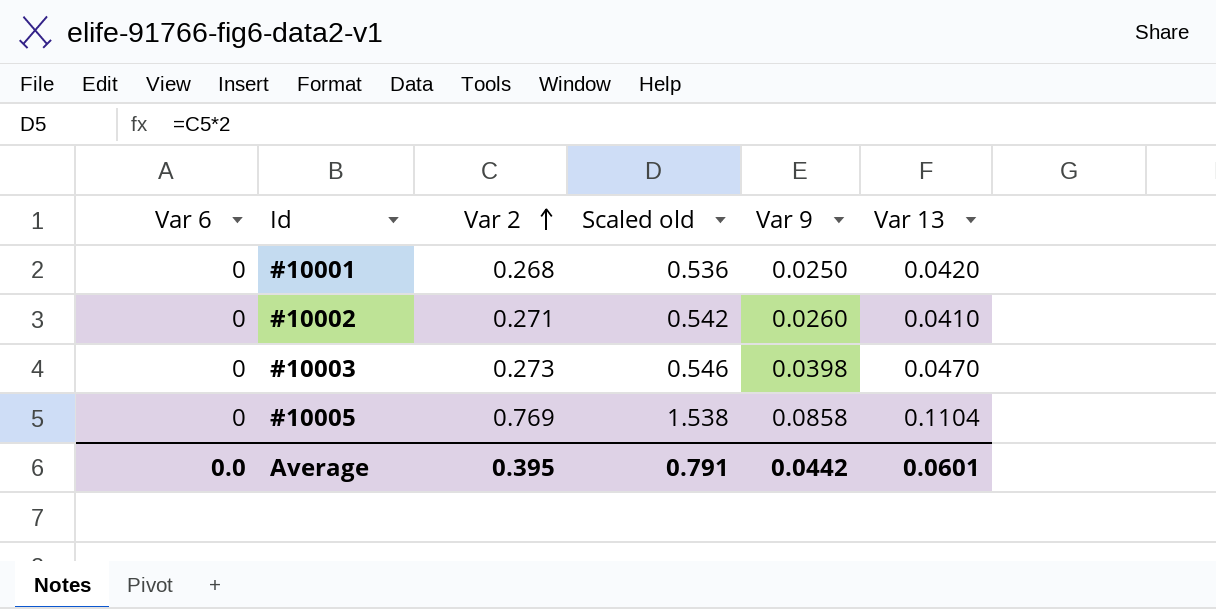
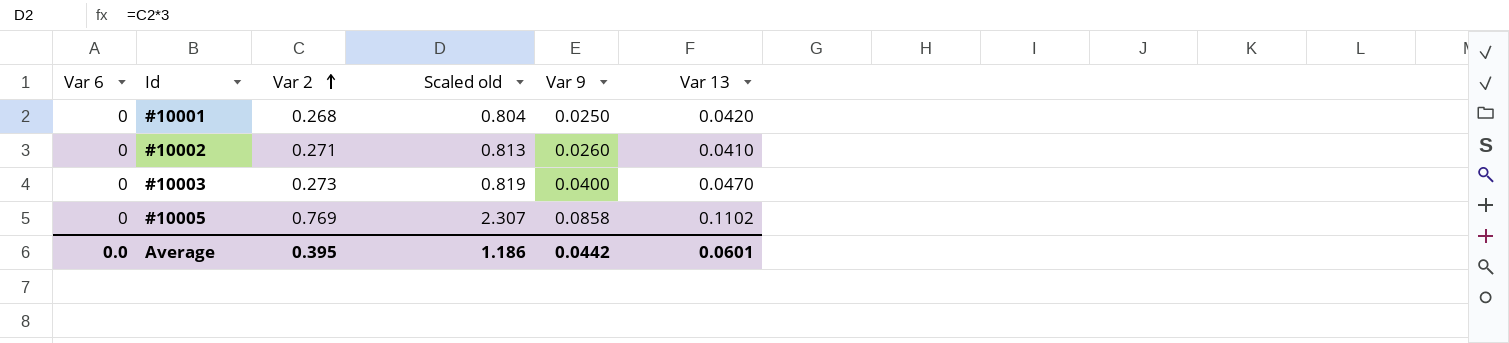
column Scaled old | formula: [Var 2] * 2 -> [Var 2] * 3
#10003 | Var 9: 0.0398 -> 0.0400
#10005 | Var 13: 0.1104 -> 0.1102
Average | Scaled old: 0.791 -> 1.186

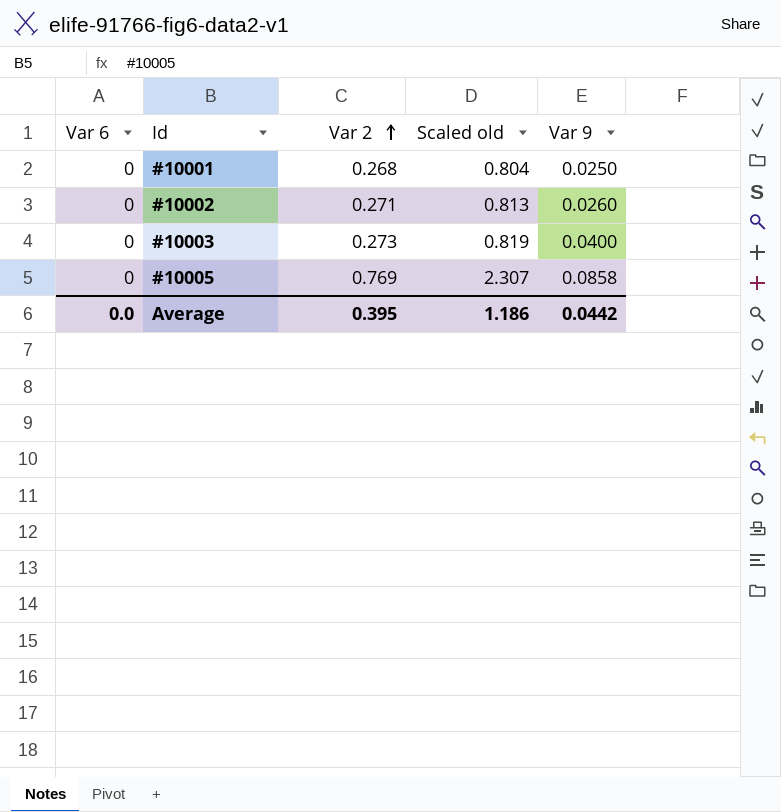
column Var 13 | position: 6 -> none

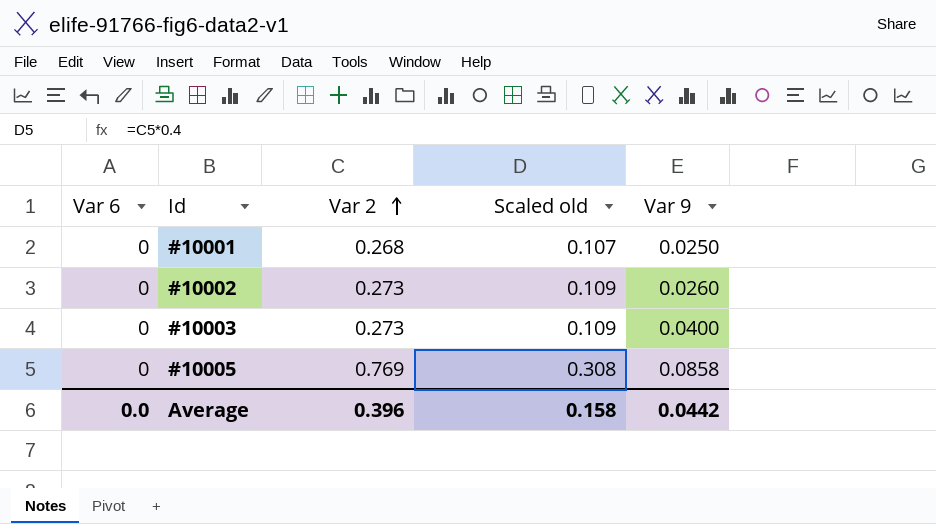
column Scaled old | formula: [Var 2] * 3 -> [Var 2] * 0.4
#10002 | Var 2: 0.271 -> 0.273
Average | Var 2: 0.395 -> 0.396
Average | Scaled old: 1.186 -> 0.158

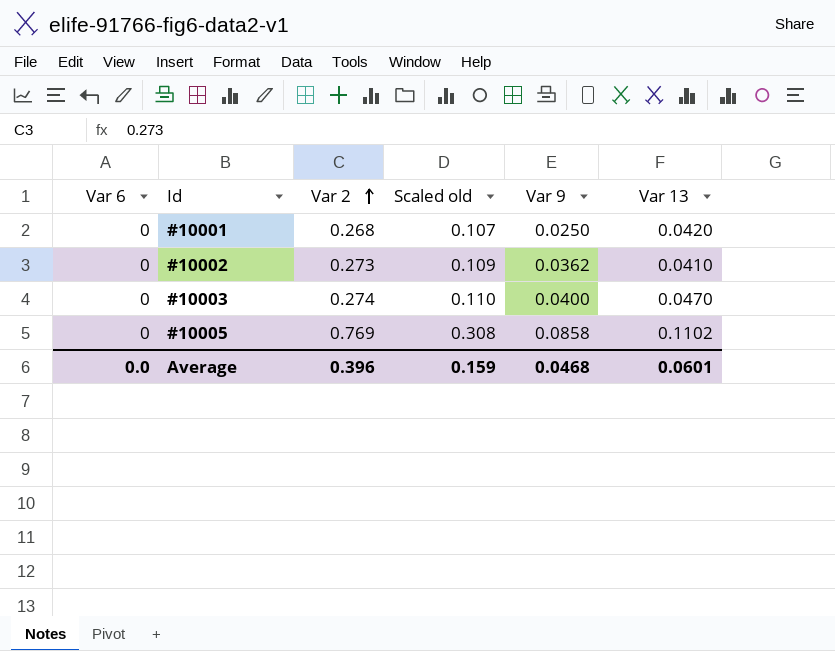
column Var 13 | position: none -> 6
#10002 | Var 9: 0.0260 -> 0.0362
#10003 | Var 2: 0.273 -> 0.274
#10003 | Scaled old: 0.109 -> 0.110
Average | Scaled old: 0.158 -> 0.159
Average | Var 9: 0.0442 -> 0.0468

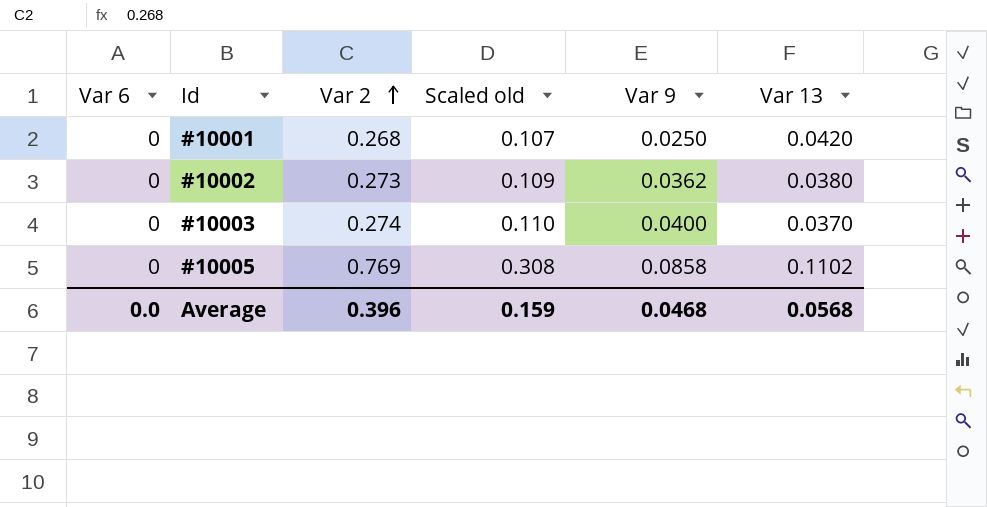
#10002 | Var 13: 0.0410 -> 0.0380
#10003 | Var 13: 0.0470 -> 0.0370
Average | Var 13: 0.0601 -> 0.0568

